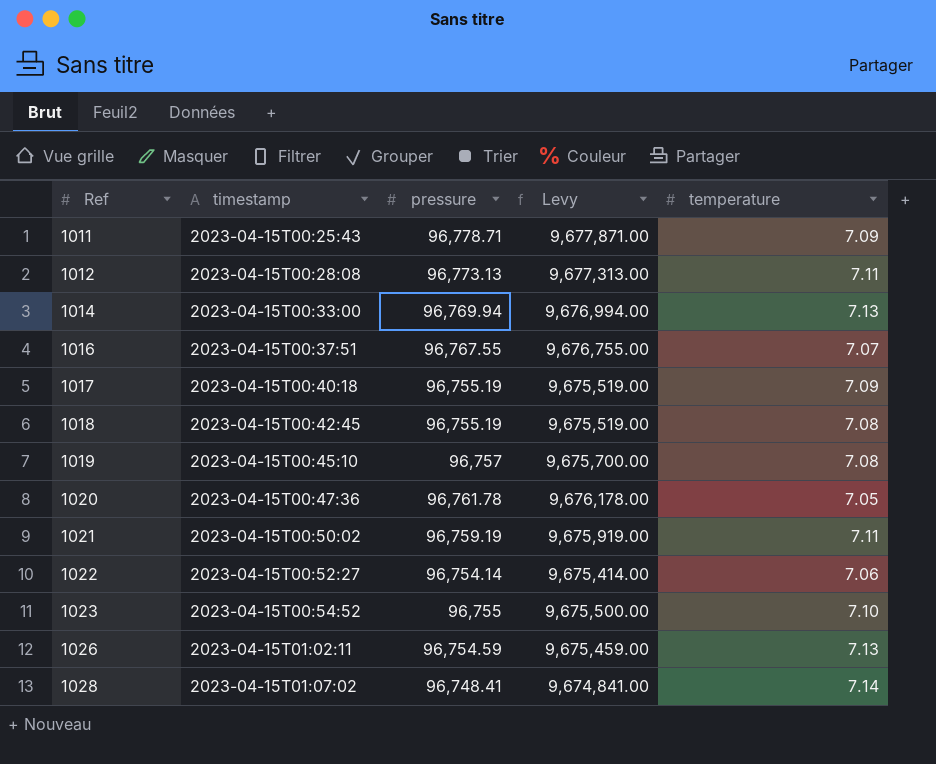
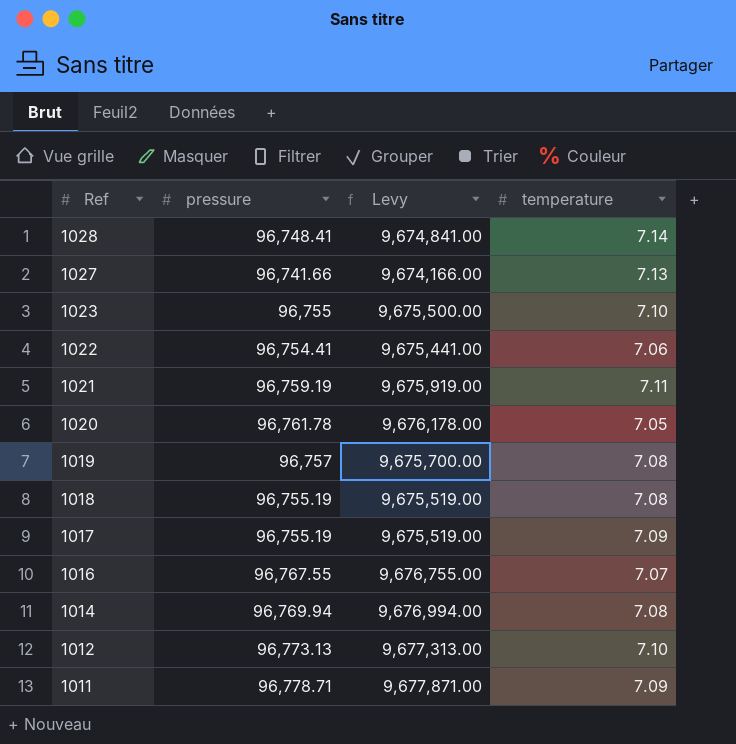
row order: Ref ascending -> Ref descending
column timestamp | position: 2 -> none
row 1026: 2023-04-15T01:02:11 | 96,754.59 | 9,675,459.00 | 7.13 -> none
row 1027: none -> 96,741.66 | 9,674,166.00 | 7.13
1022 | pressure: 96,754.14 -> 96,754.41
1022 | Levy: 9,675,414.00 -> 9,675,441.00
1014 | temperature: 7.13 -> 7.08
1012 | temperature: 7.11 -> 7.10

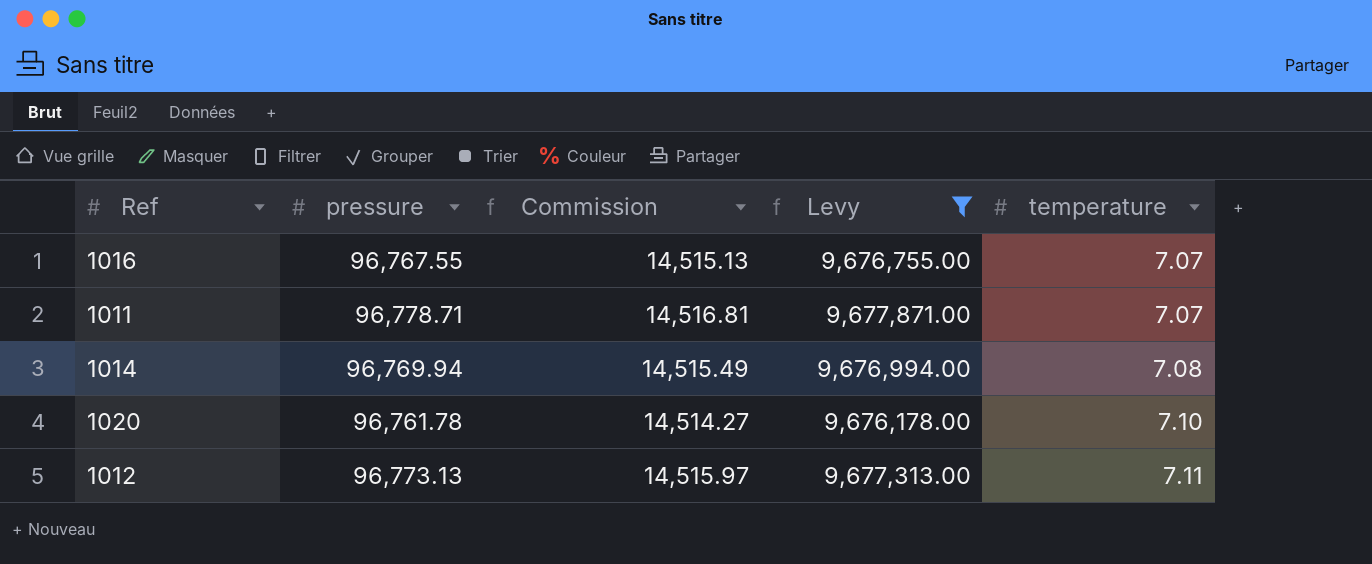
filter: none -> Levy >= 9,676,178.00
row order: Ref descending -> temperature ascending
column Commission | formula: none -> [pressure] * 0.15
1011 | temperature: 7.09 -> 7.07
1020 | temperature: 7.05 -> 7.10
1012 | temperature: 7.10 -> 7.11

